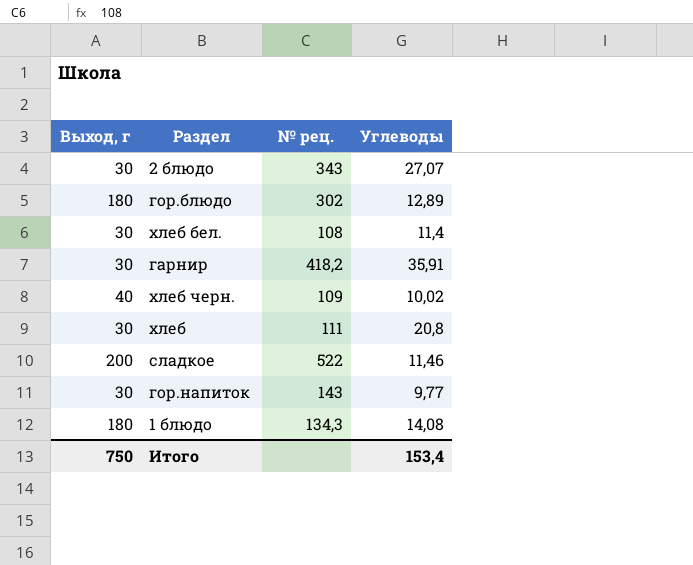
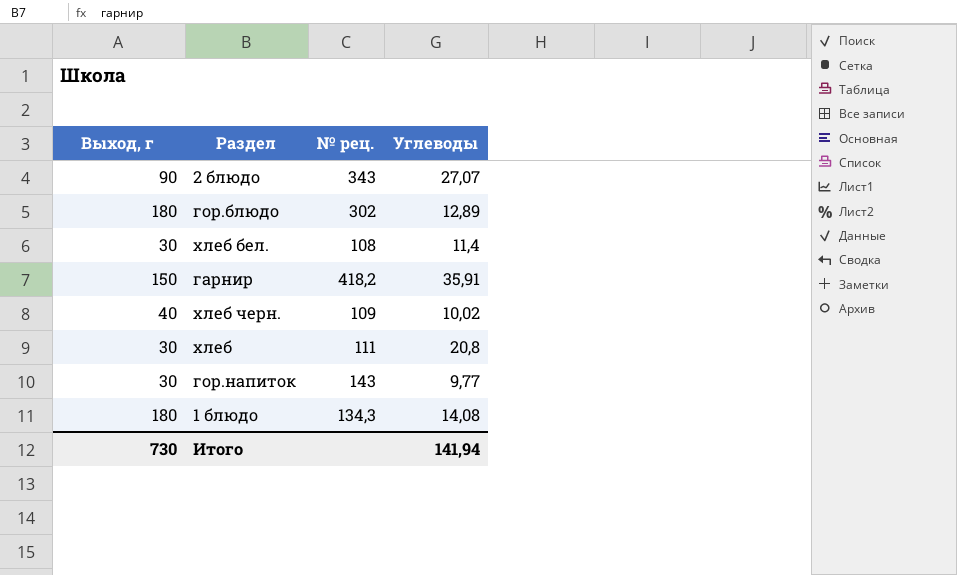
row сладкое: 200 | 522 | 11,46 -> none
2 блюдо | Выход, г: 30 -> 90
гарнир | Выход, г: 30 -> 150
Итого | Выход, г: 750 -> 730
Итого | Углеводы: 153,4 -> 141,94

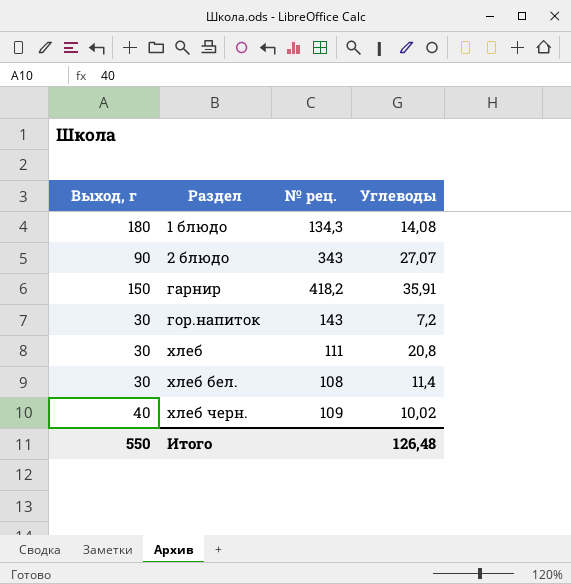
row order: none -> Раздел ascending
row гор.блюдо: 180 | 302 | 12,89 -> none
гор.напиток | Углеводы: 9,77 -> 7,2
Итого | Выход, г: 730 -> 550
Итого | Углеводы: 141,94 -> 126,48

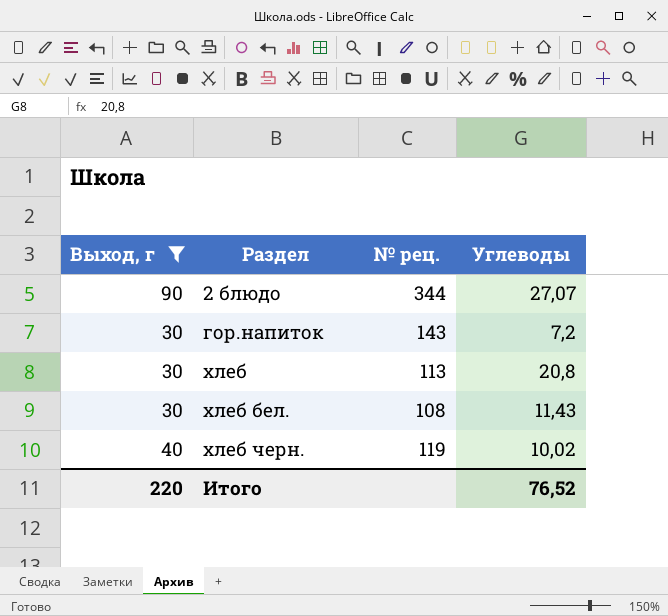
filter: none -> Выход, г <= 90
2 блюдо | № рец.: 343 -> 344
хлеб | № рец.: 111 -> 113
хлеб бел. | Углеводы: 11,4 -> 11,43
хлеб черн. | № рец.: 109 -> 119
Итого | Выход, г: 550 -> 220
Итого | Углеводы: 126,48 -> 76,52

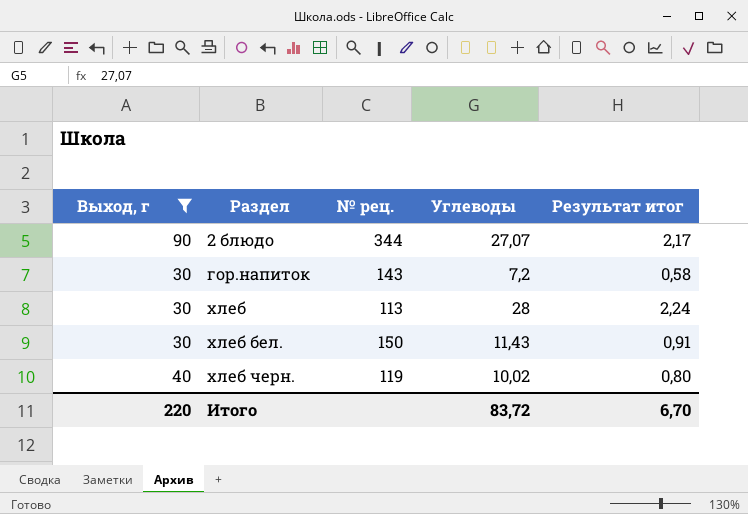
column Результат итог | formula: none -> [Углеводы] * 0,08
хлеб | Углеводы: 20,8 -> 28
хлеб бел. | № рец.: 108 -> 150
Итого | Углеводы: 76,52 -> 83,72

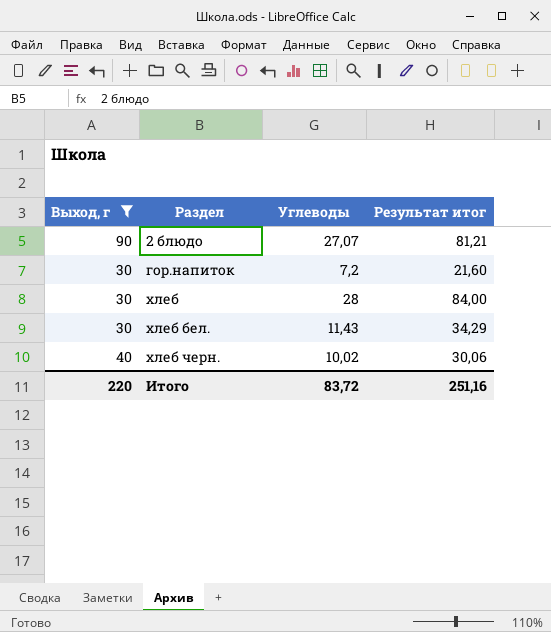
column № рец. | position: 3 -> none
column Результат итог | formula: [Углеводы] * 0,08 -> [Углеводы] * 3
Итого | Результат итог: 6,70 -> 251,16

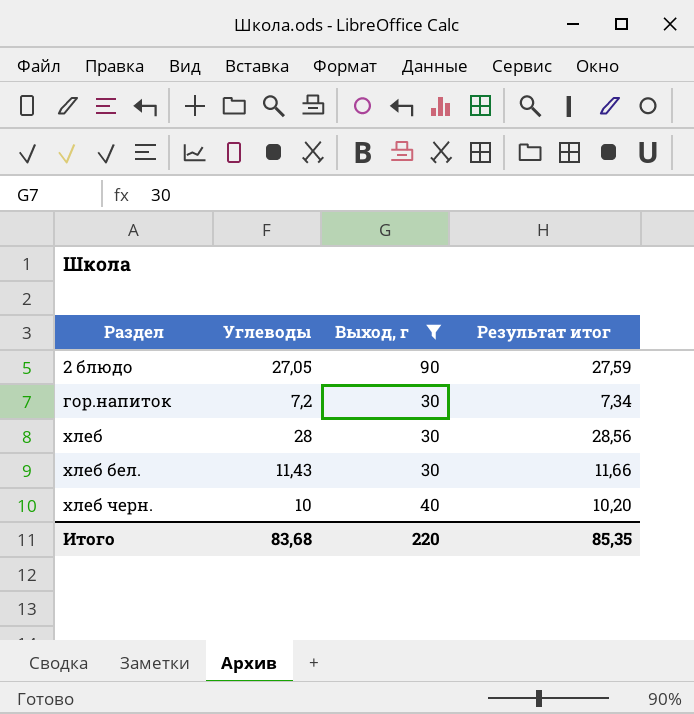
column Выход, г | position: 1 -> 3
column Результат итог | formula: [Углеводы] * 3 -> [Углеводы] * 1,02
2 блюдо | Углеводы: 27,07 -> 27,05
хлеб черн. | Углеводы: 10,02 -> 10
Итого | Углеводы: 83,72 -> 83,68
Итого | Результат итог: 251,16 -> 85,35

